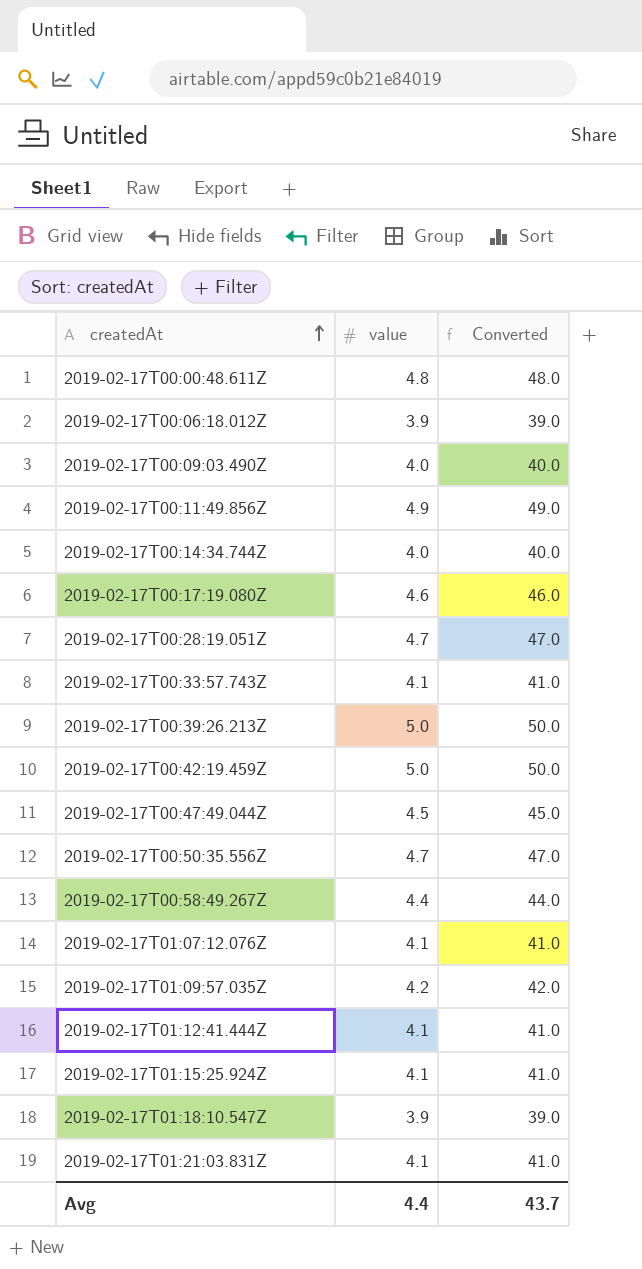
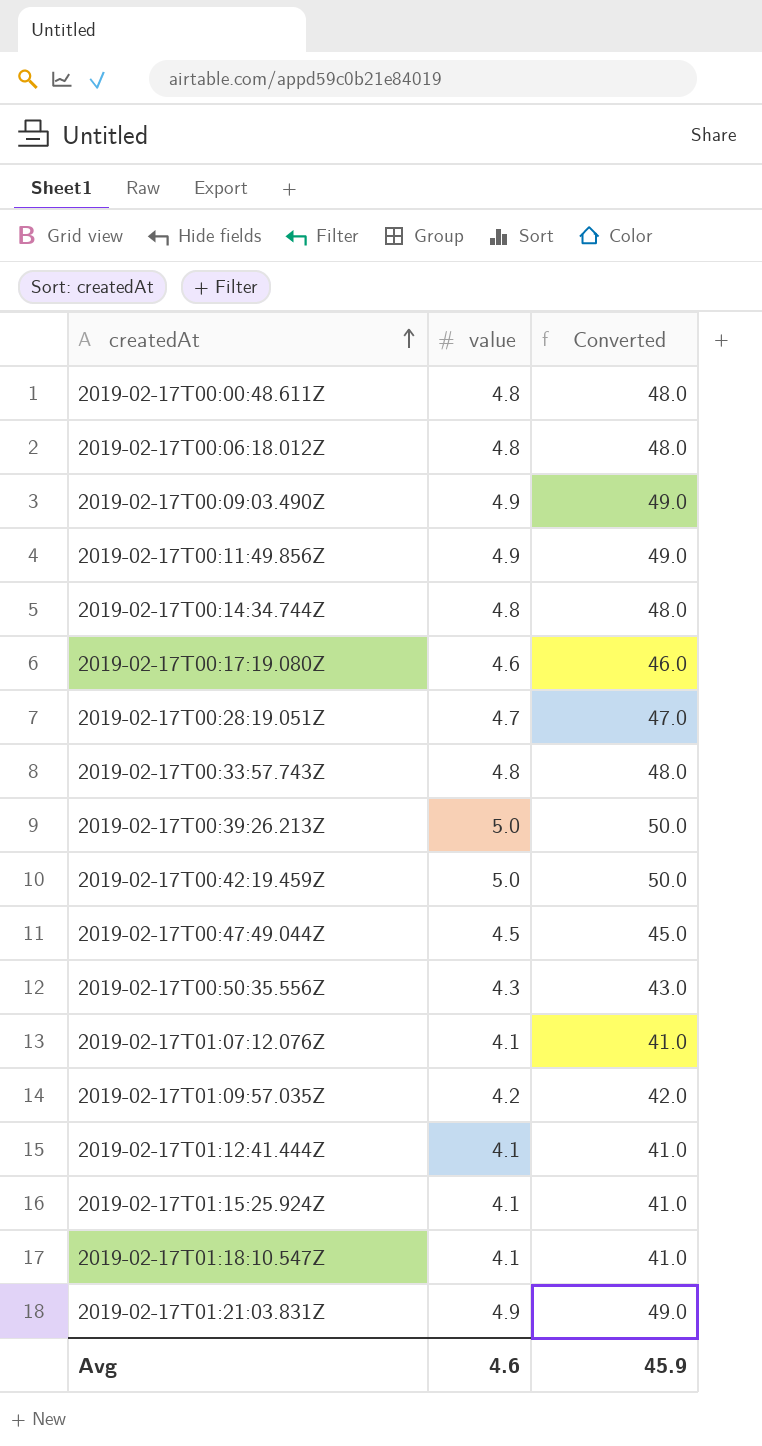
row 2019-02-17T00:58:49.267Z: 4.4 | 44.0 -> none
2019-02-17T00:06:18.012Z | value: 3.9 -> 4.8
2019-02-17T00:06:18.012Z | Converted: 39.0 -> 48.0
2019-02-17T00:09:03.490Z | value: 4.0 -> 4.9
2019-02-17T00:09:03.490Z | Converted: 40.0 -> 49.0
2019-02-17T00:14:34.744Z | value: 4.0 -> 4.8
2019-02-17T00:14:34.744Z | Converted: 40.0 -> 48.0
2019-02-17T00:33:57.743Z | value: 4.1 -> 4.8
2019-02-17T00:33:57.743Z | Converted: 41.0 -> 48.0
2019-02-17T00:50:35.556Z | value: 4.7 -> 4.3
2019-02-17T00:50:35.556Z | Converted: 47.0 -> 43.0
2019-02-17T01:18:10.547Z | value: 3.9 -> 4.1
2019-02-17T01:18:10.547Z | Converted: 39.0 -> 41.0
2019-02-17T01:21:03.831Z | value: 4.1 -> 4.9
2019-02-17T01:21:03.831Z | Converted: 41.0 -> 49.0
Avg | value: 4.4 -> 4.6
Avg | Converted: 43.7 -> 45.9

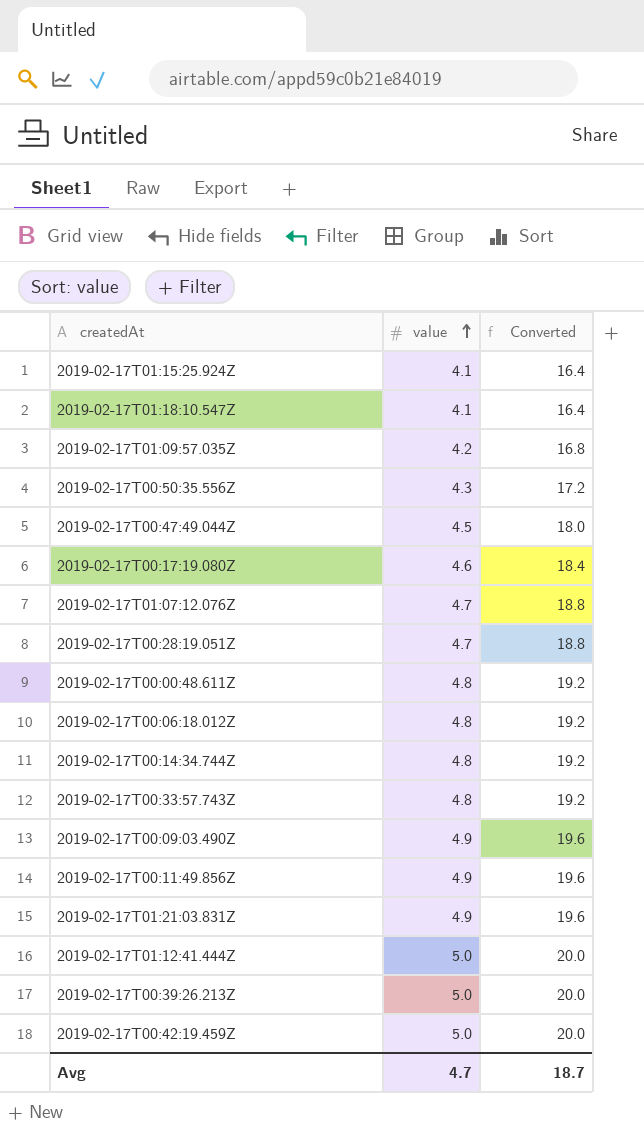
row order: createdAt ascending -> value ascending
column Converted | formula: [value] * 10 -> [value] * 4
2019-02-17T01:07:12.076Z | value: 4.1 -> 4.7
2019-02-17T01:12:41.444Z | value: 4.1 -> 5.0
Avg | value: 4.6 -> 4.7
Avg | Converted: 45.9 -> 18.7

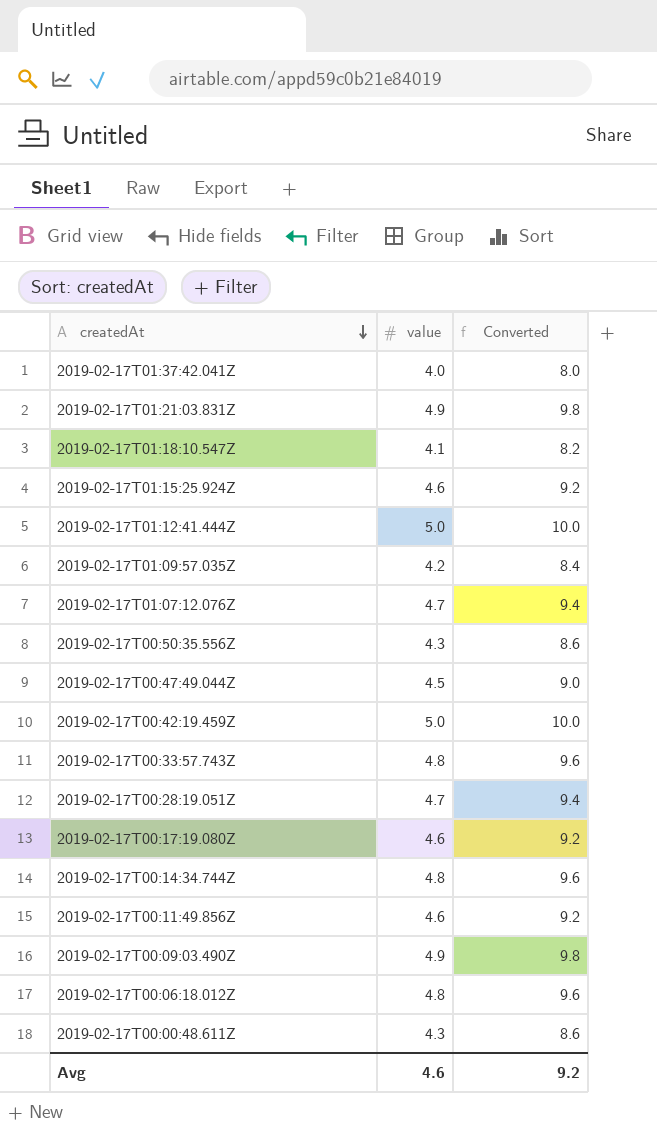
row order: value ascending -> createdAt descending
column Converted | formula: [value] * 4 -> [value] * 2
row 2019-02-17T00:39:26.213Z: 5.0 | 20.0 -> none
row 2019-02-17T01:37:42.041Z: none -> 4.0 | 8.0
2019-02-17T01:15:25.924Z | value: 4.1 -> 4.6
2019-02-17T00:11:49.856Z | value: 4.9 -> 4.6
2019-02-17T00:00:48.611Z | value: 4.8 -> 4.3
Avg | value: 4.7 -> 4.6
Avg | Converted: 18.7 -> 9.2

